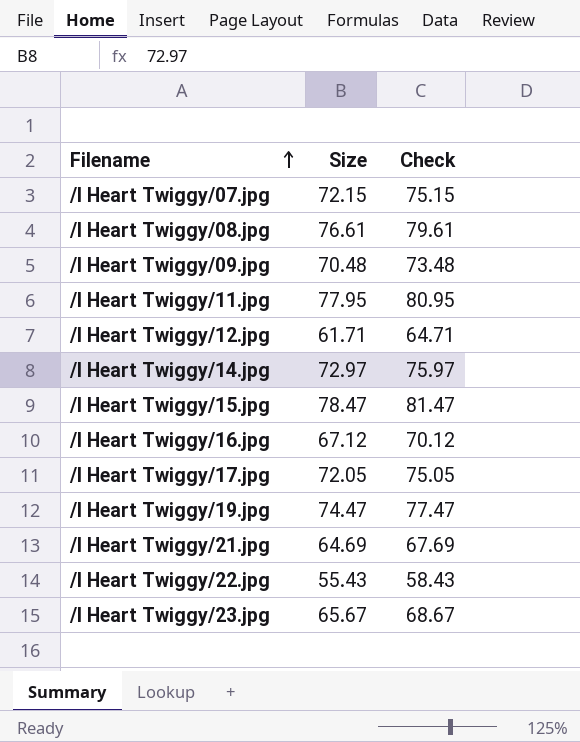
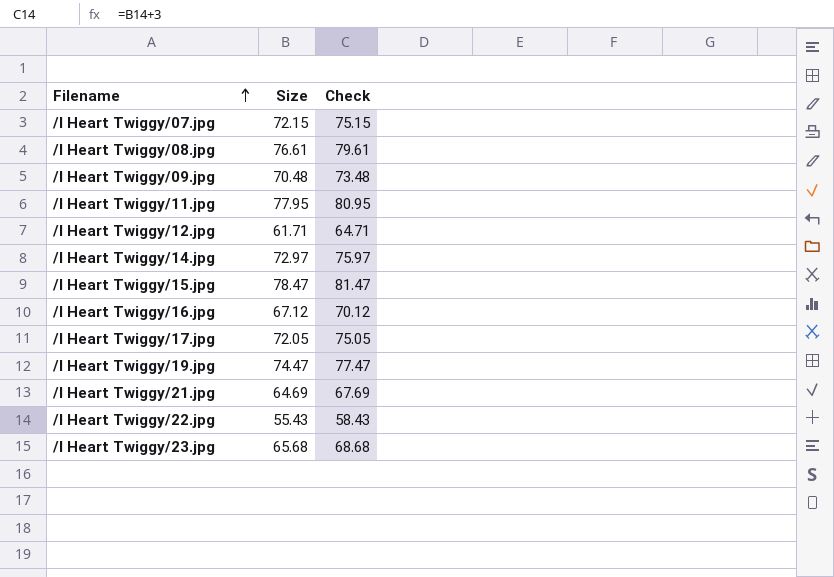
/I Heart Twiggy/23.jpg | Size: 65.67 -> 65.68
/I Heart Twiggy/23.jpg | Check: 68.67 -> 68.68

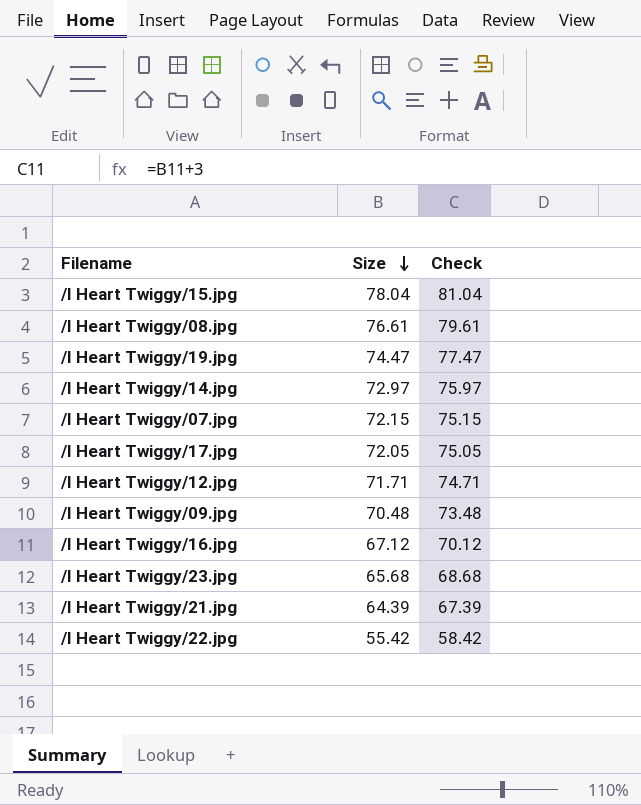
row order: Filename ascending -> Size descending
row /I Heart Twiggy/11.jpg: 77.95 | 80.95 -> none
/I Heart Twiggy/15.jpg | Size: 78.47 -> 78.04
/I Heart Twiggy/15.jpg | Check: 81.47 -> 81.04
/I Heart Twiggy/12.jpg | Size: 61.71 -> 71.71
/I Heart Twiggy/12.jpg | Check: 64.71 -> 74.71
/I Heart Twiggy/21.jpg | Size: 64.69 -> 64.39
/I Heart Twiggy/21.jpg | Check: 67.69 -> 67.39
/I Heart Twiggy/22.jpg | Size: 55.43 -> 55.42
/I Heart Twiggy/22.jpg | Check: 58.43 -> 58.42

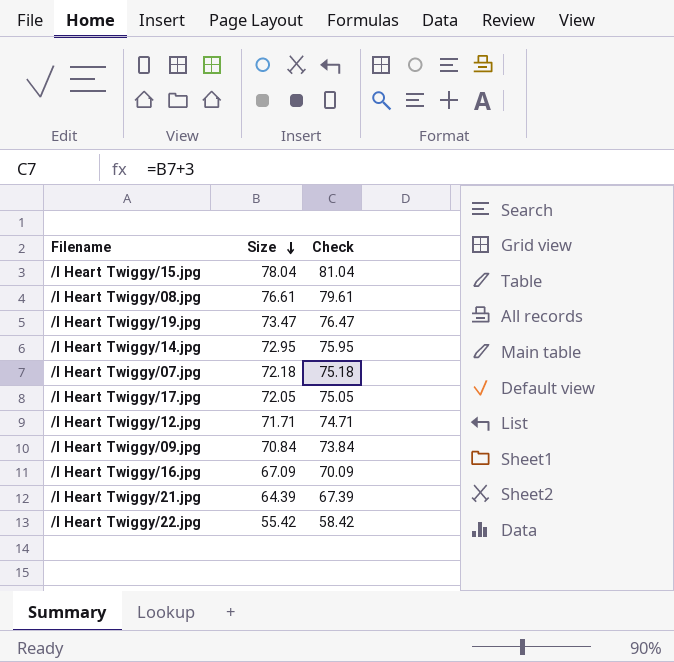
row /I Heart Twiggy/23.jpg: 65.68 | 68.68 -> none
/I Heart Twiggy/19.jpg | Size: 74.47 -> 73.47
/I Heart Twiggy/19.jpg | Check: 77.47 -> 76.47
/I Heart Twiggy/14.jpg | Size: 72.97 -> 72.95
/I Heart Twiggy/14.jpg | Check: 75.97 -> 75.95
/I Heart Twiggy/07.jpg | Size: 72.15 -> 72.18
/I Heart Twiggy/07.jpg | Check: 75.15 -> 75.18
/I Heart Twiggy/09.jpg | Size: 70.48 -> 70.84
/I Heart Twiggy/09.jpg | Check: 73.48 -> 73.84
/I Heart Twiggy/16.jpg | Size: 67.12 -> 67.09
/I Heart Twiggy/16.jpg | Check: 70.12 -> 70.09

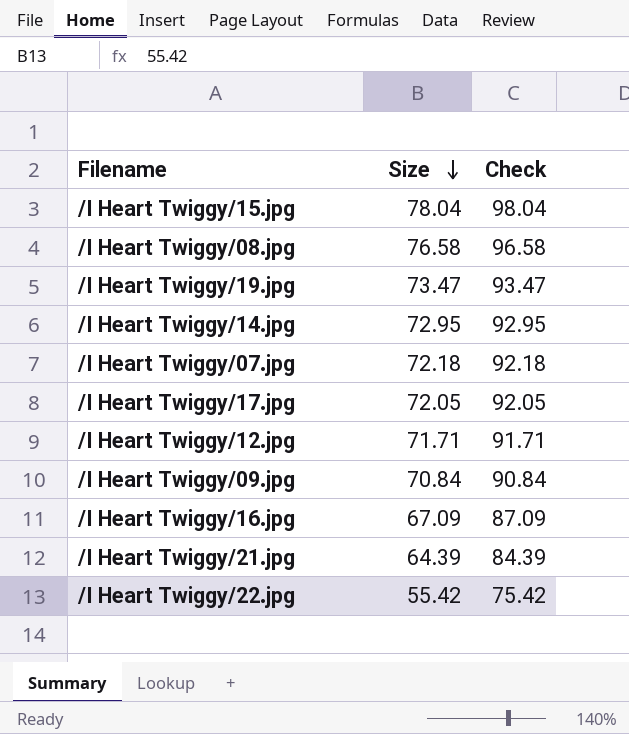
column Check | formula: [Size] + 3 -> [Size] + 20
/I Heart Twiggy/08.jpg | Size: 76.61 -> 76.58

